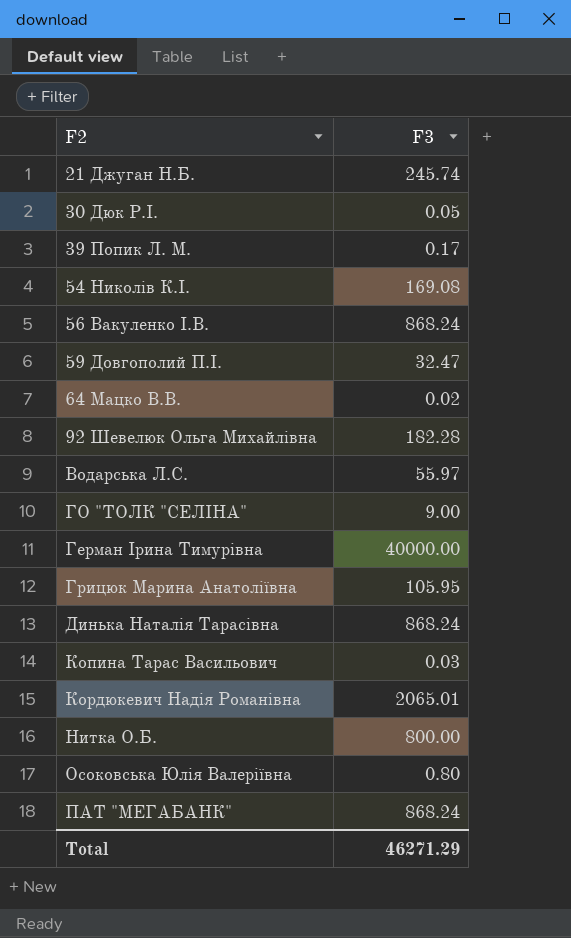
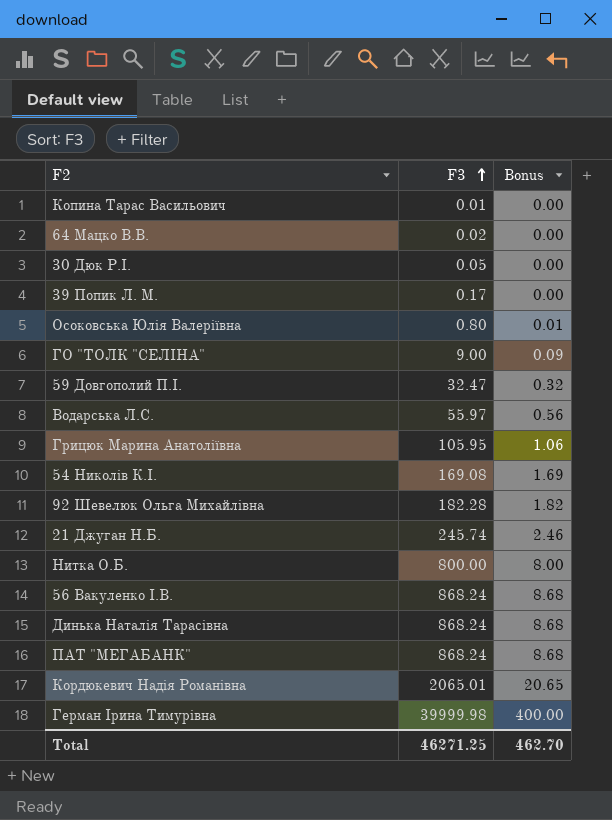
row order: none -> F3 ascending
column Bonus | formula: none -> [F3] * 0.01
Копина Тарас Васильович | F3: 0.03 -> 0.01
Герман Ірина Тимурівна | F3: 40000.00 -> 39999.98
Total | F3: 46271.29 -> 46271.25

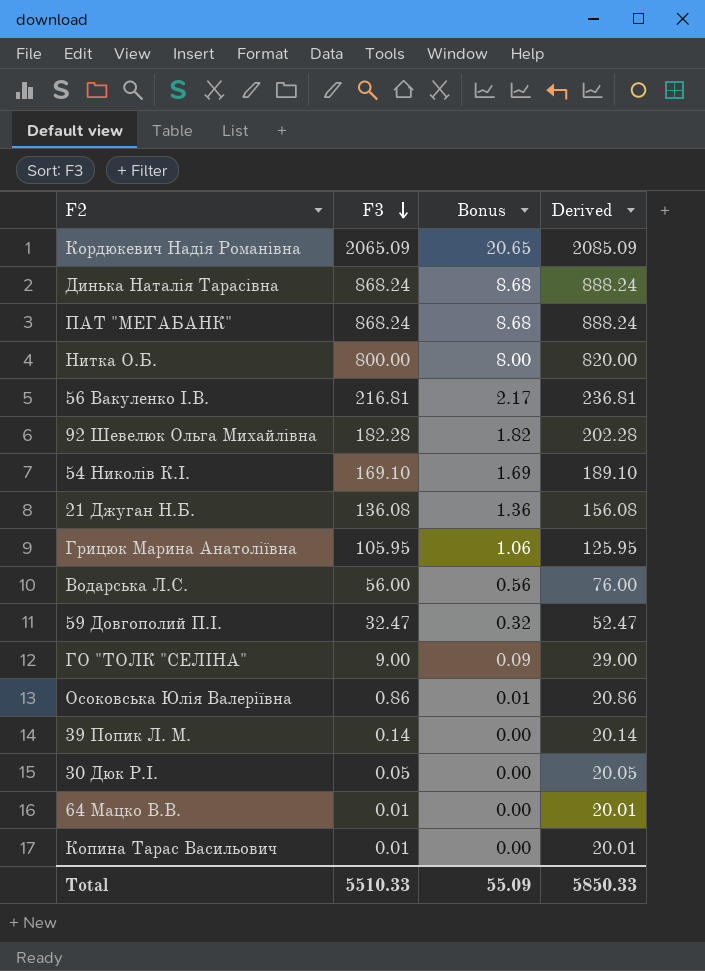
row order: F3 ascending -> F3 descending
column Derived | formula: none -> [F3] + 20
row Герман Ірина Тимурівна: 39999.98 | 400.00 -> none
Кордюкевич Надія Романівна | F3: 2065.01 -> 2065.09
56 Вакуленко І.В. | F3: 868.24 -> 216.81
56 Вакуленко І.В. | Bonus: 8.68 -> 2.17
54 Николів К.І. | F3: 169.08 -> 169.10
21 Джуган Н.Б. | F3: 245.74 -> 136.08
21 Джуган Н.Б. | Bonus: 2.46 -> 1.36
Водарська Л.С. | F3: 55.97 -> 56.00
Осоковська Юлія Валеріївна | F3: 0.80 -> 0.86
39 Попик Л. М. | F3: 0.17 -> 0.14
64 Мацко В.В. | F3: 0.02 -> 0.01
Total | F3: 46271.25 -> 5510.33
Total | Bonus: 462.70 -> 55.09

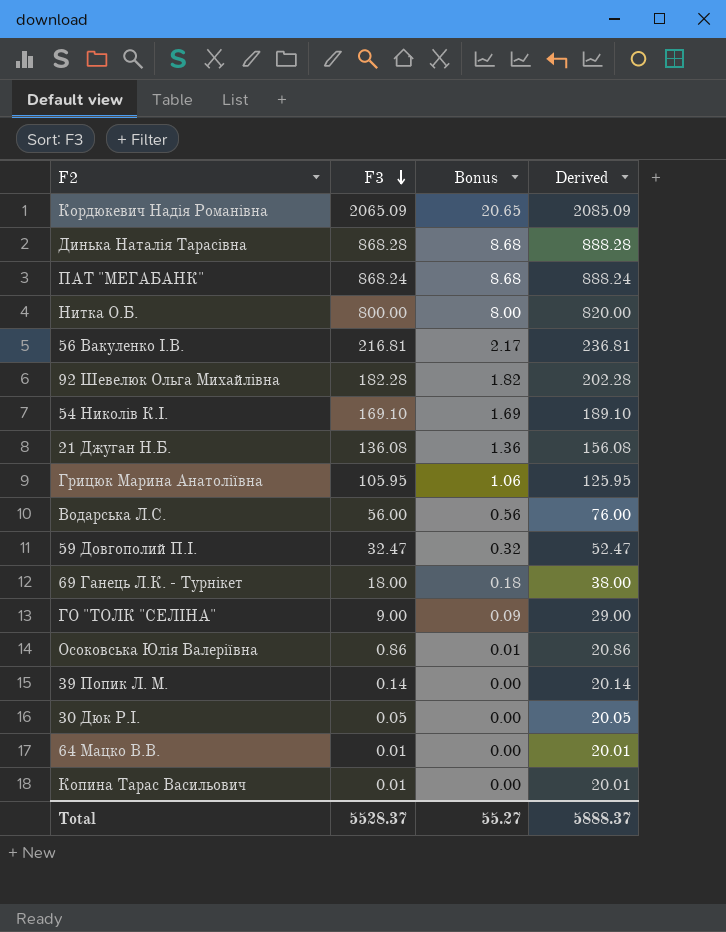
Динька Наталія Тарасівна | F3: 868.24 -> 868.28
Динька Наталія Тарасівна | Derived: 888.24 -> 888.28
row 69 Ганець Л.К. - Турнікет: none -> 18.00 | 0.18 | 38.00
Total | F3: 5510.33 -> 5528.37
Total | Bonus: 55.09 -> 55.27
Total | Derived: 5850.33 -> 5888.37

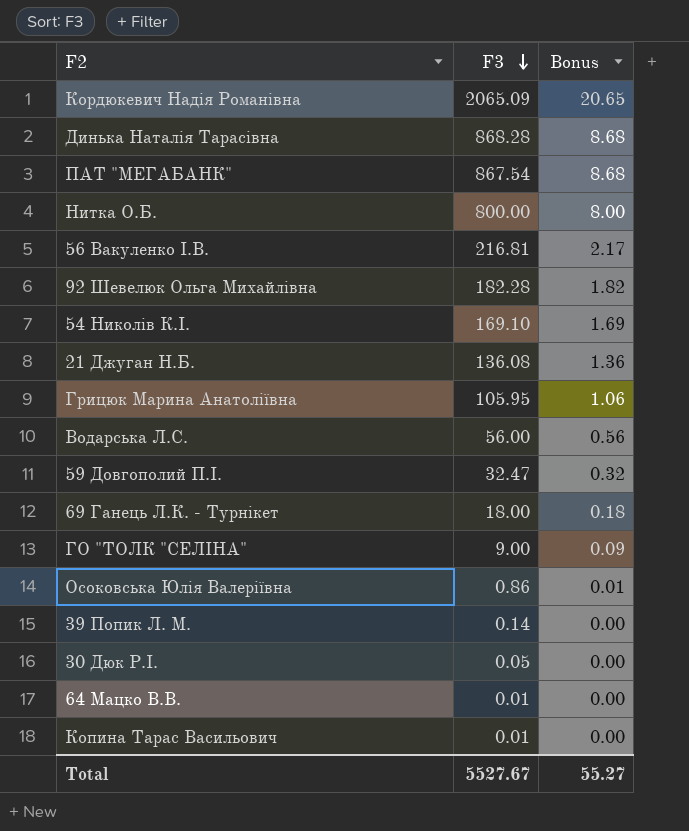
column Derived | formula: [F3] + 20 -> none
ПАТ "МЕГАБАНК" | F3: 868.24 -> 867.54
Total | F3: 5528.37 -> 5527.67

